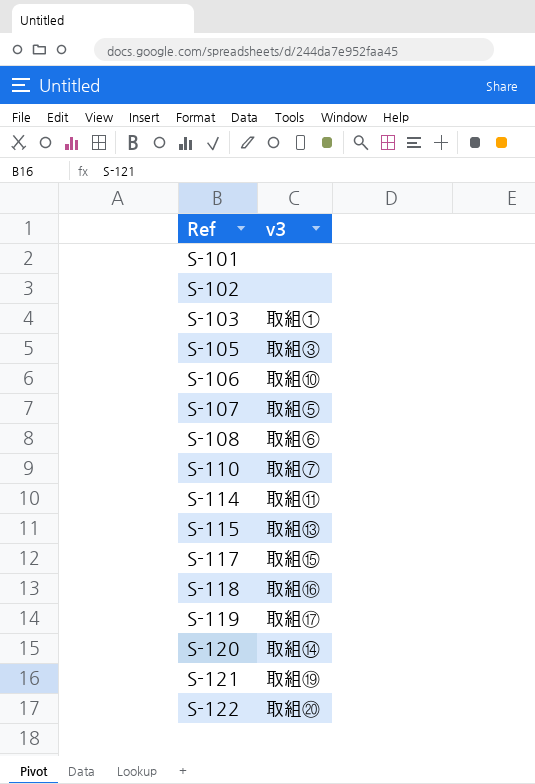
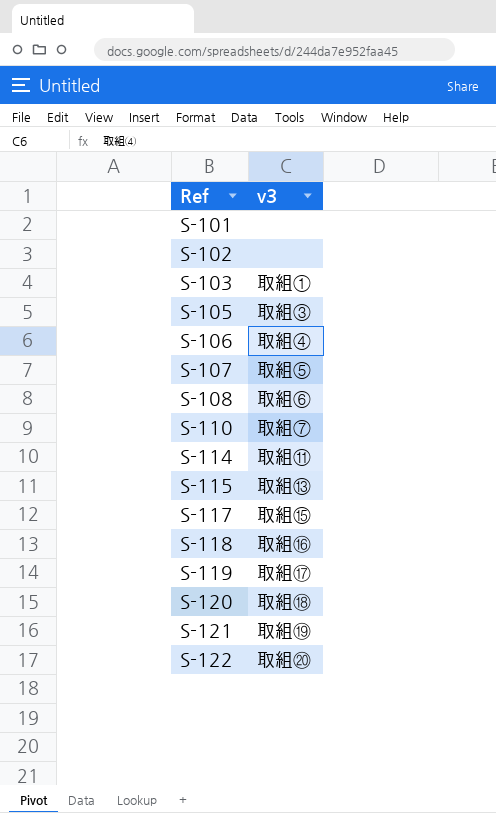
S-106 | v3: 取組⑩ -> 取組④
S-120 | v3: 取組⑭ -> 取組⑱

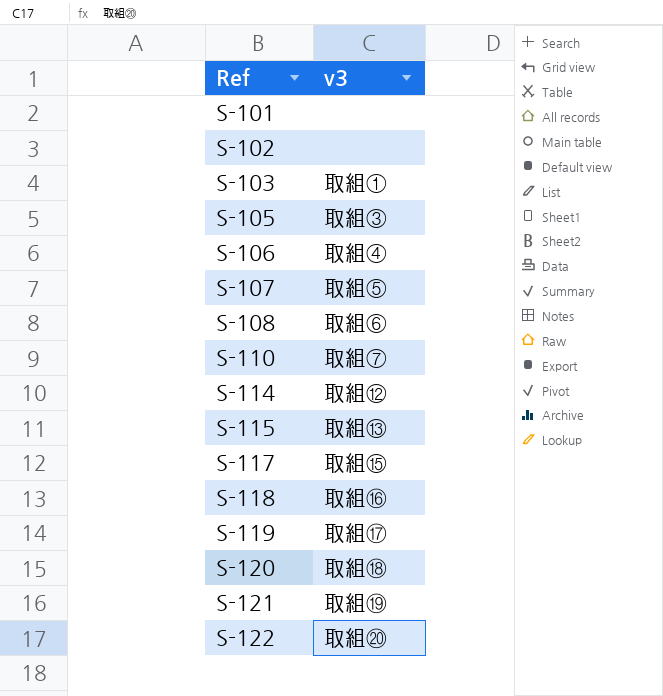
S-114 | v3: 取組⑪ -> 取組⑫

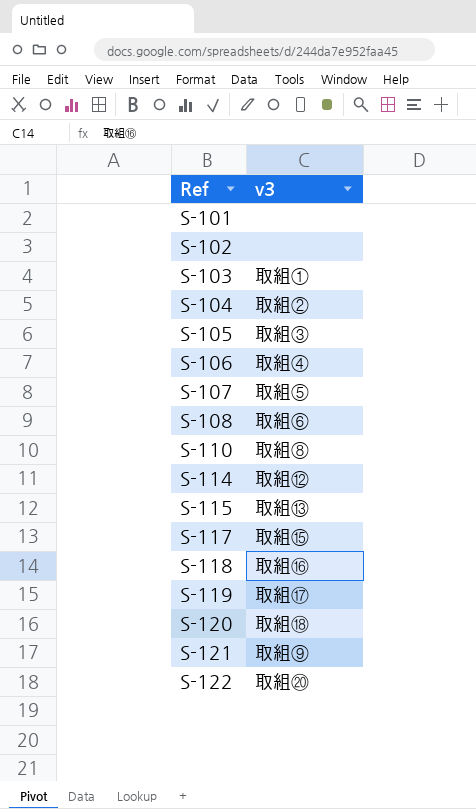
row S-104: none -> 取組②
S-110 | v3: 取組⑦ -> 取組⑧
S-121 | v3: 取組⑲ -> 取組⑨

